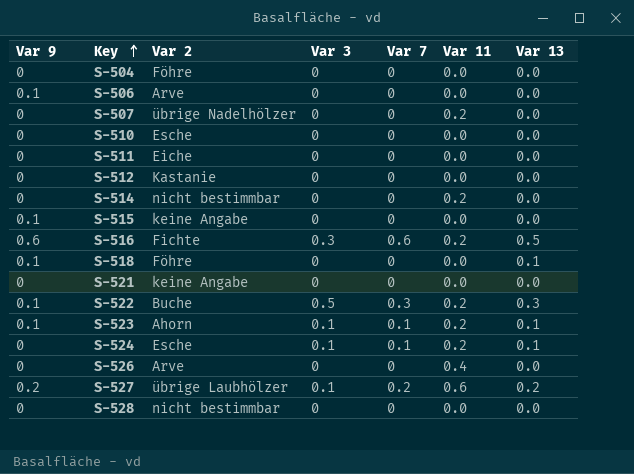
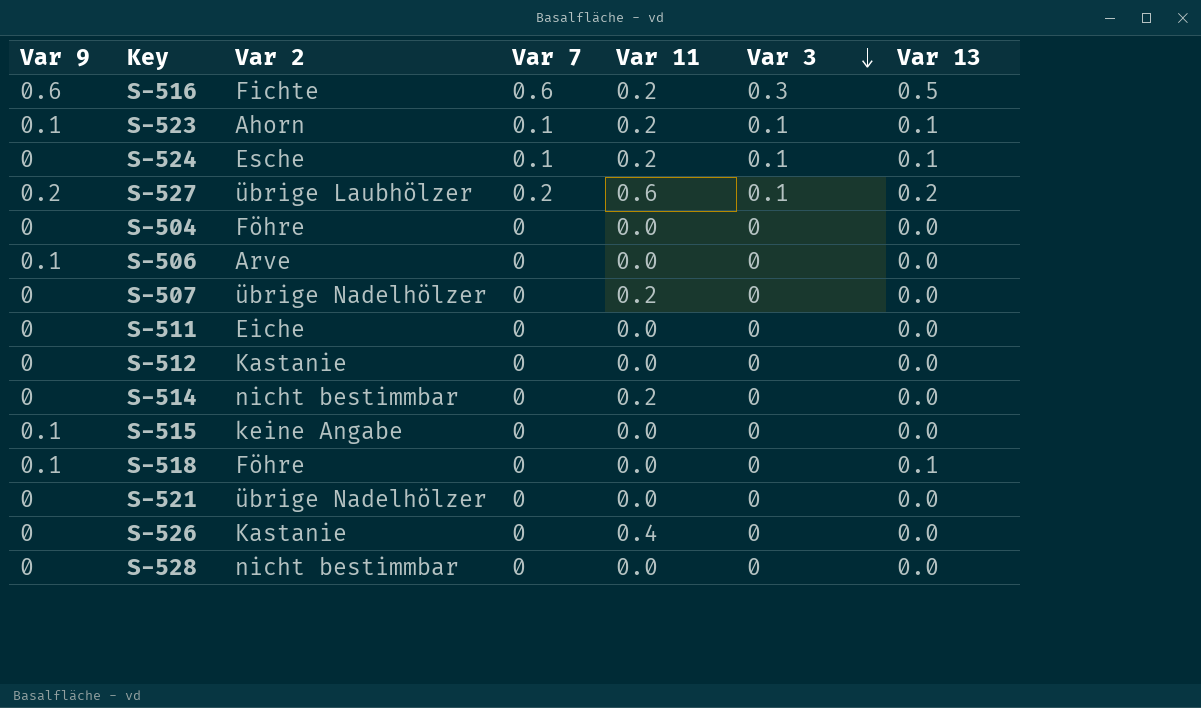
row order: Key ascending -> Var 3 descending
column Var 3 | position: 4 -> 6
row S-510: 0 | Esche | 0 | 0 | 0.0 | 0.0 -> none
row S-522: 0.1 | Buche | 0.5 | 0.3 | 0.2 | 0.3 -> none
S-521 | Var 2: keine Angabe -> übrige Nadelhölzer
S-526 | Var 2: Arve -> Kastanie

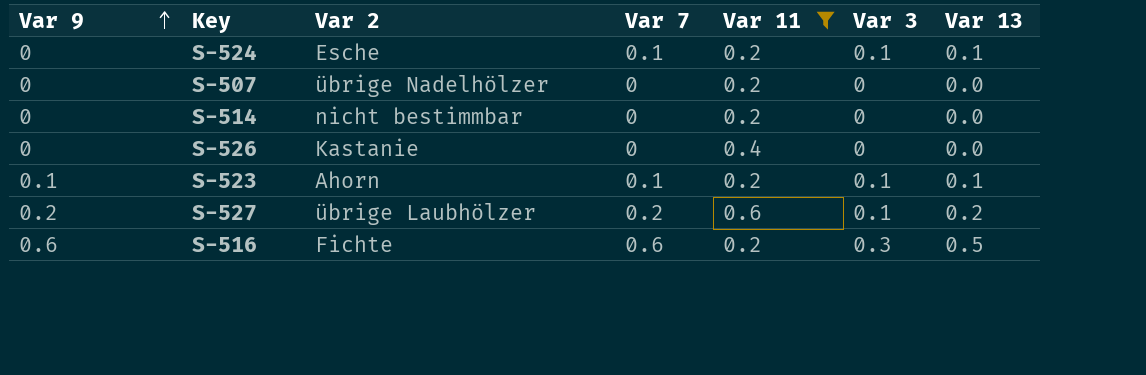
filter: none -> Var 11 != 0.0
row order: Var 3 descending -> Var 9 ascending

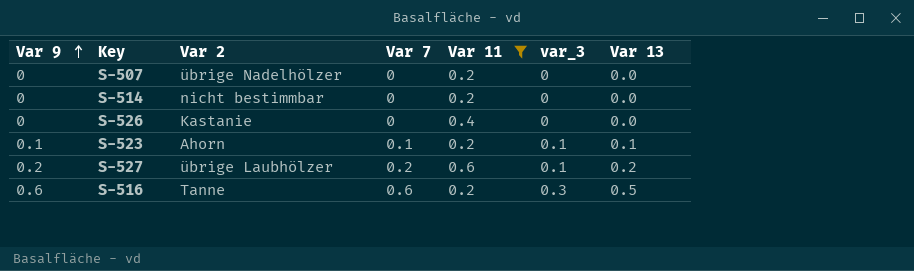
column name: Var 3 -> var_3
row S-524: 0 | Esche | 0.1 | 0.2 | 0.1 | 0.1 -> none
S-516 | Var 2: Fichte -> Tanne

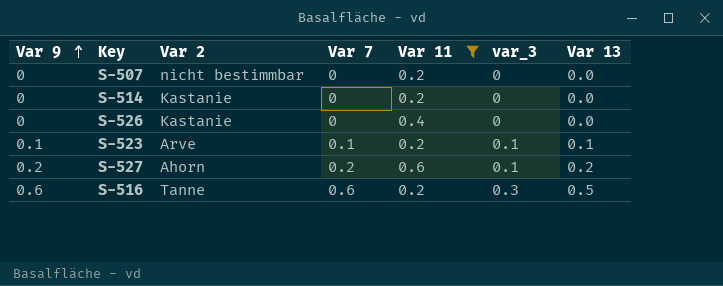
S-507 | Var 2: übrige Nadelhölzer -> nicht bestimmbar
S-514 | Var 2: nicht bestimmbar -> Kastanie
S-523 | Var 2: Ahorn -> Arve
S-527 | Var 2: übrige Laubhölzer -> Ahorn

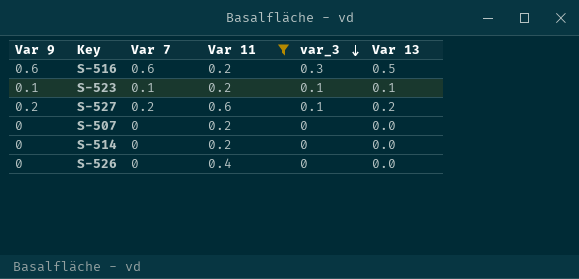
row order: Var 9 ascending -> var_3 descending
column Var 2 | position: 3 -> none

